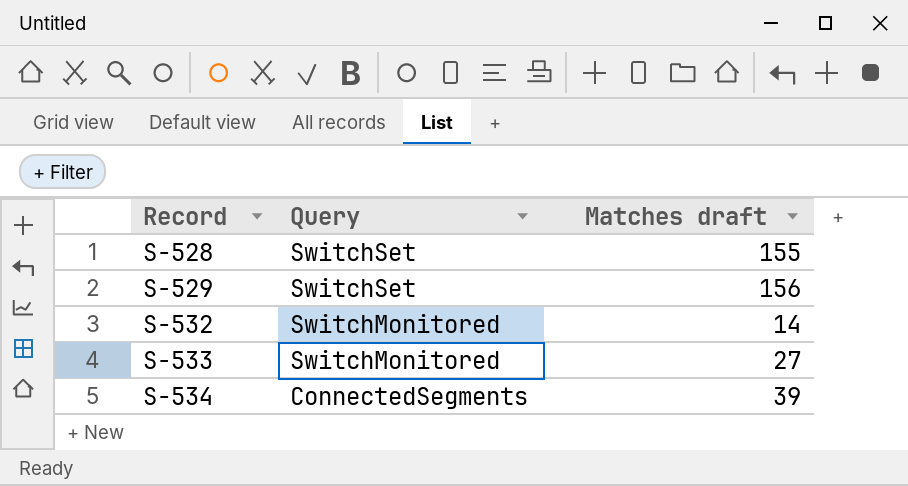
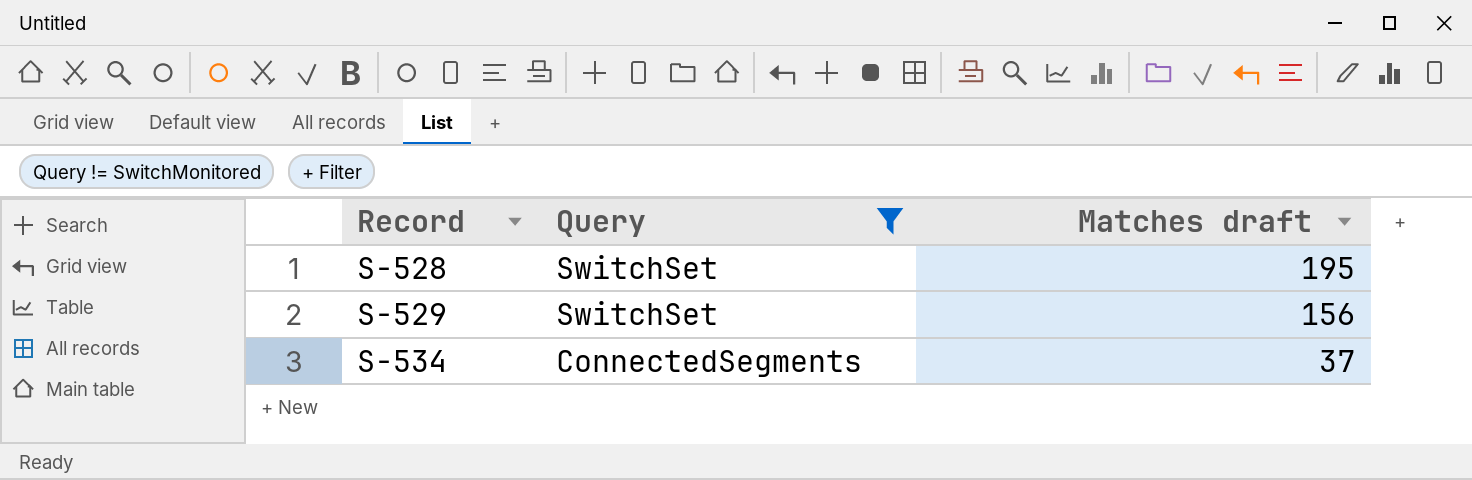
filter: none -> Query != SwitchMonitored
S-528 | Matches draft: 155 -> 195
S-534 | Matches draft: 39 -> 37

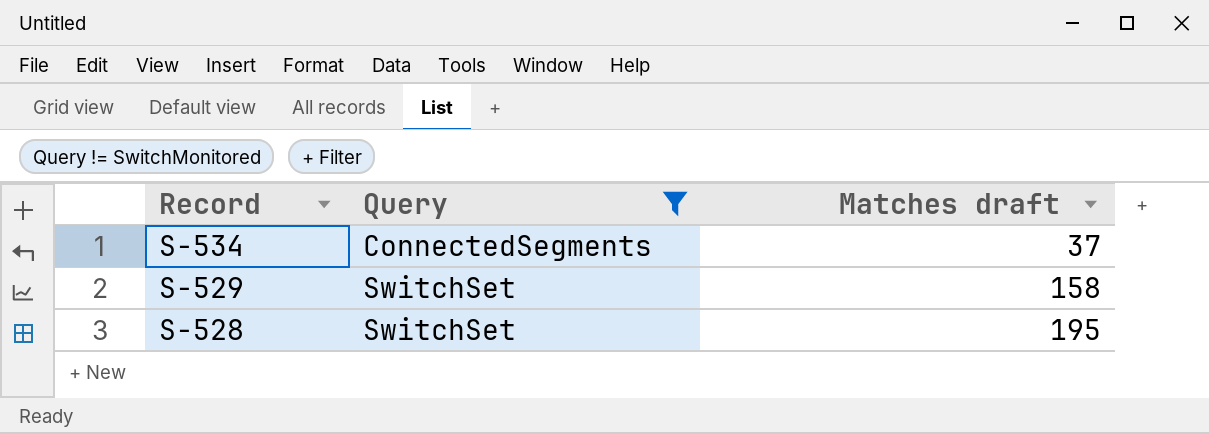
row order: Record ascending -> Record descending
S-529 | Matches draft: 156 -> 158

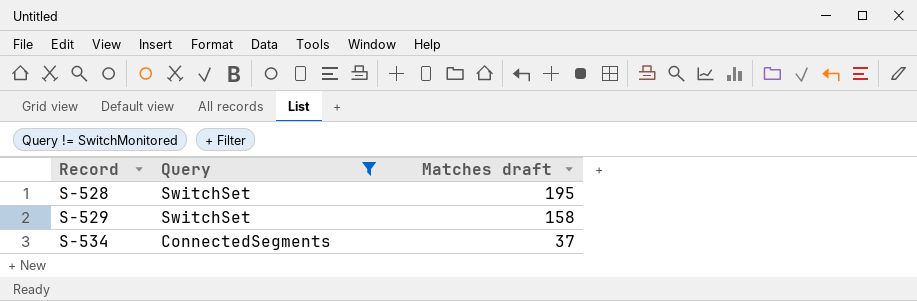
row order: Record descending -> Record ascending

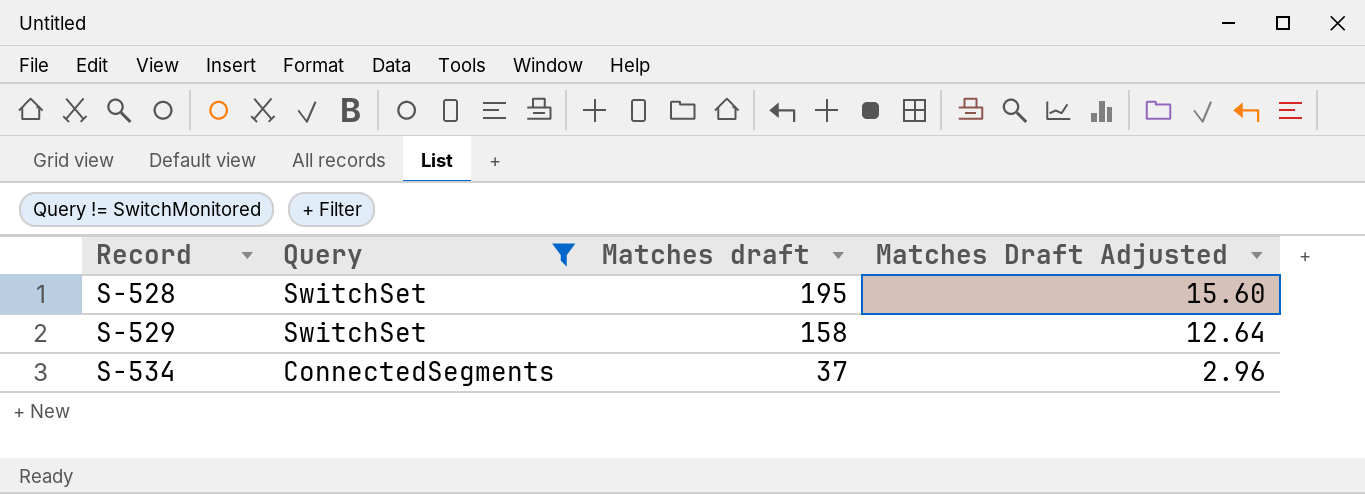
column Matches Draft Adjusted | formula: none -> [Matches draft] * 0.08

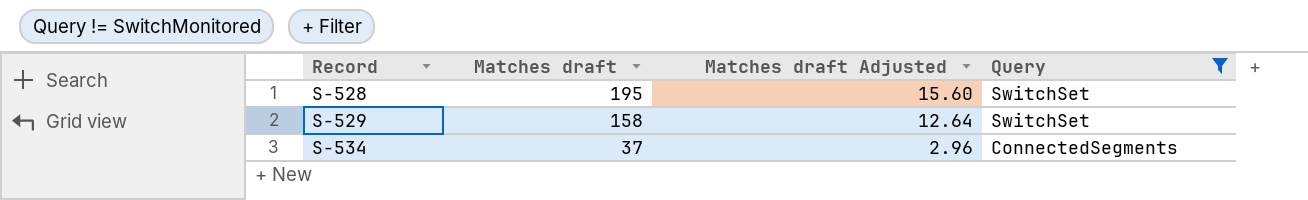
column name: Matches Draft Adjusted -> Matches draft Adjusted
column Query | position: 2 -> 4

